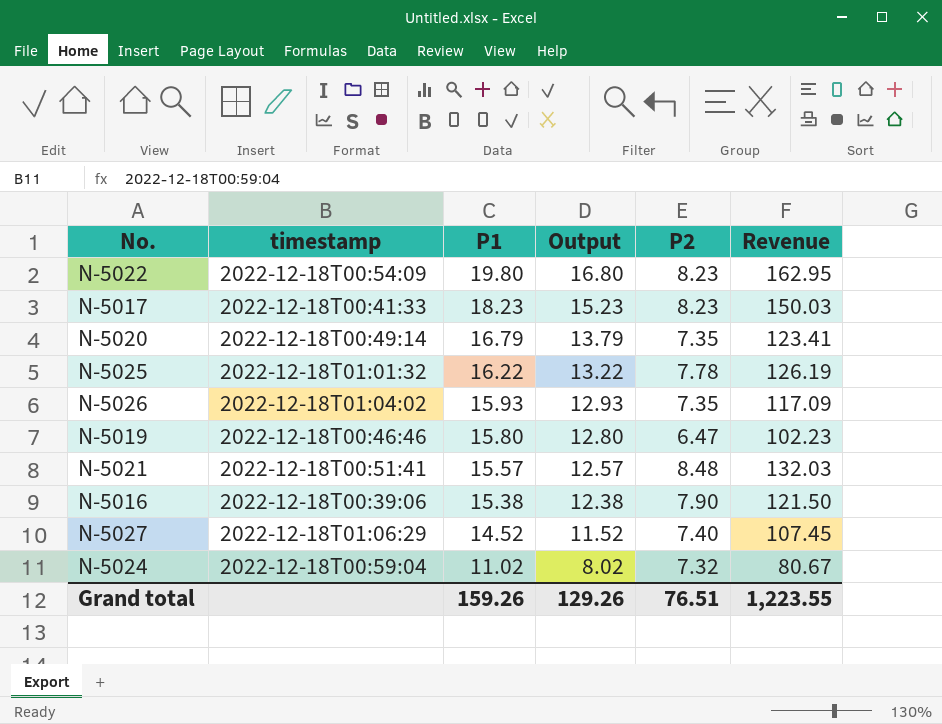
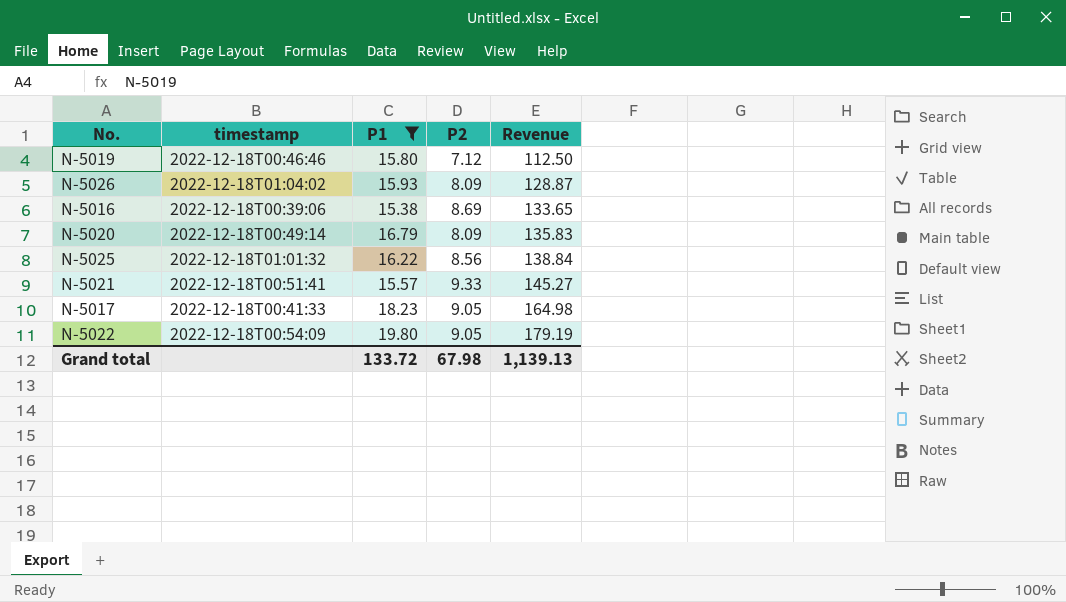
filter: none -> P1 >= 15.38
row order: P1 descending -> Revenue ascending
column Output | formula: [P1] - 3 -> none
N-5019 | P2: 6.47 -> 7.12
N-5019 | Revenue: 102.23 -> 112.50
N-5026 | P2: 7.35 -> 8.09
N-5026 | Revenue: 117.09 -> 128.87
N-5016 | P2: 7.90 -> 8.69
N-5016 | Revenue: 121.50 -> 133.65
N-5020 | P2: 7.35 -> 8.09
N-5020 | Revenue: 123.41 -> 135.83
N-5025 | P2: 7.78 -> 8.56
N-5025 | Revenue: 126.19 -> 138.84
N-5021 | P2: 8.48 -> 9.33
N-5021 | Revenue: 132.03 -> 145.27
N-5017 | P2: 8.23 -> 9.05
N-5017 | Revenue: 150.03 -> 164.98
N-5022 | P2: 8.23 -> 9.05
N-5022 | Revenue: 162.95 -> 179.19
Grand total | P1: 159.26 -> 133.72
Grand total | P2: 76.51 -> 67.98
Grand total | Revenue: 1,223.55 -> 1,139.13

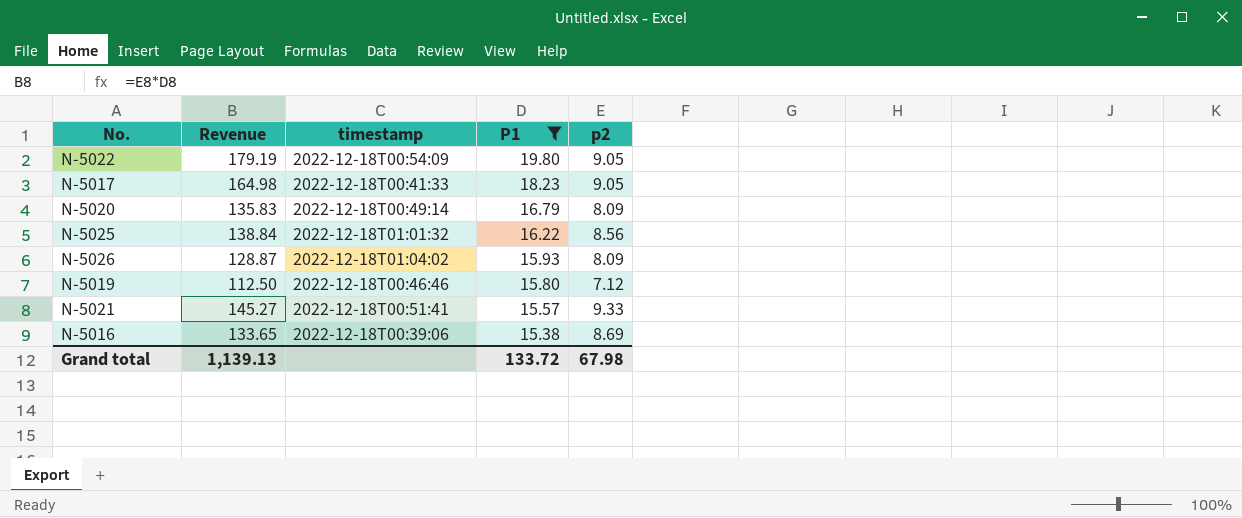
row order: Revenue ascending -> P1 descending
column Revenue | position: 5 -> 2
column name: P2 -> p2

